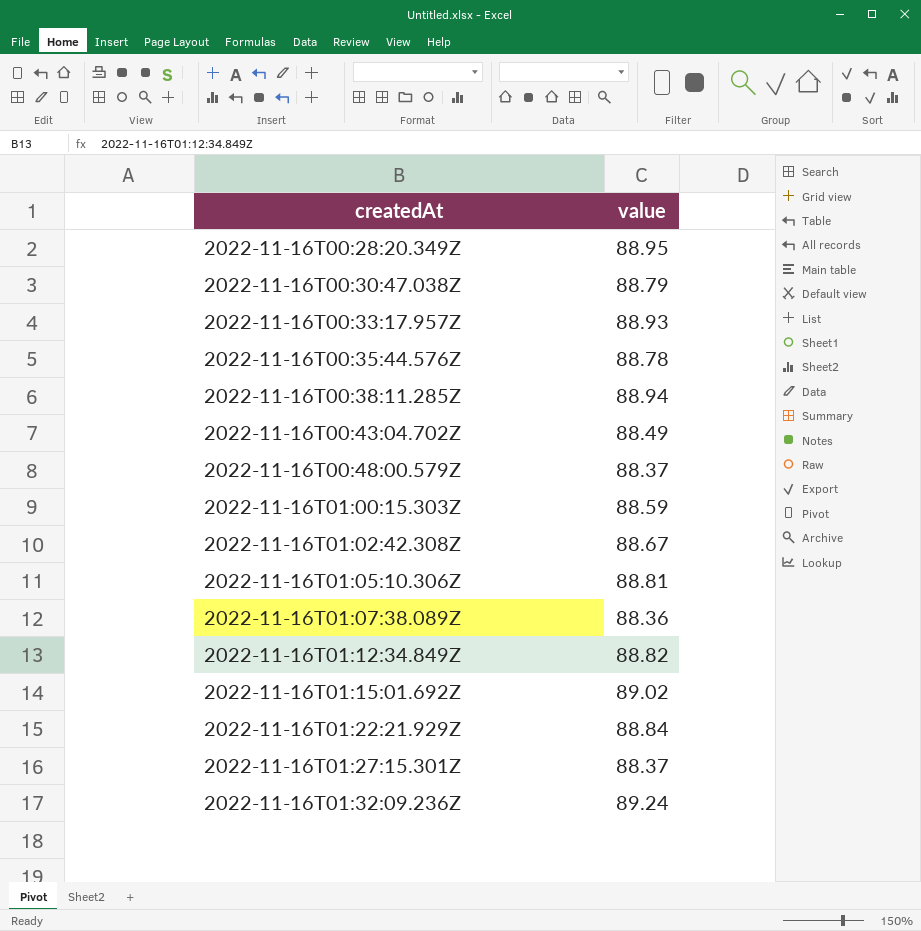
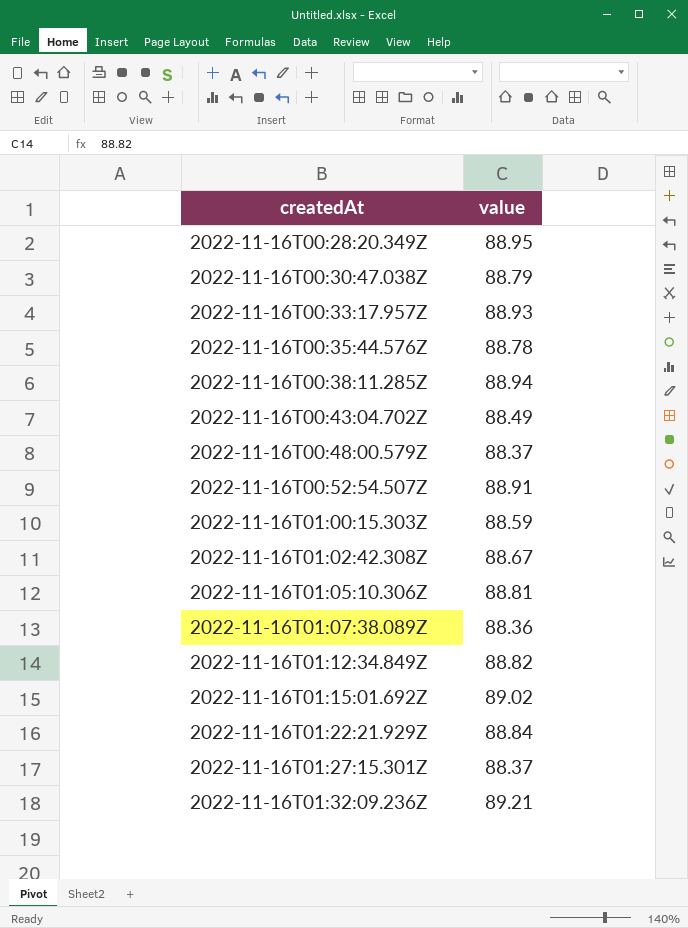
row 2022-11-16T00:52:54.507Z: none -> 88.91
2022-11-16T01:32:09.236Z | value: 89.24 -> 89.21

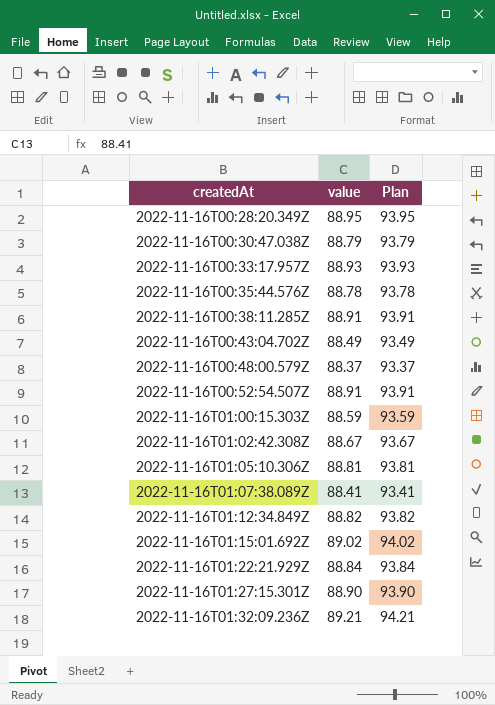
column Plan | formula: none -> [value] + 5
2022-11-16T00:38:11.285Z | value: 88.94 -> 88.91
2022-11-16T01:07:38.089Z | value: 88.36 -> 88.41
2022-11-16T01:27:15.301Z | value: 88.37 -> 88.90

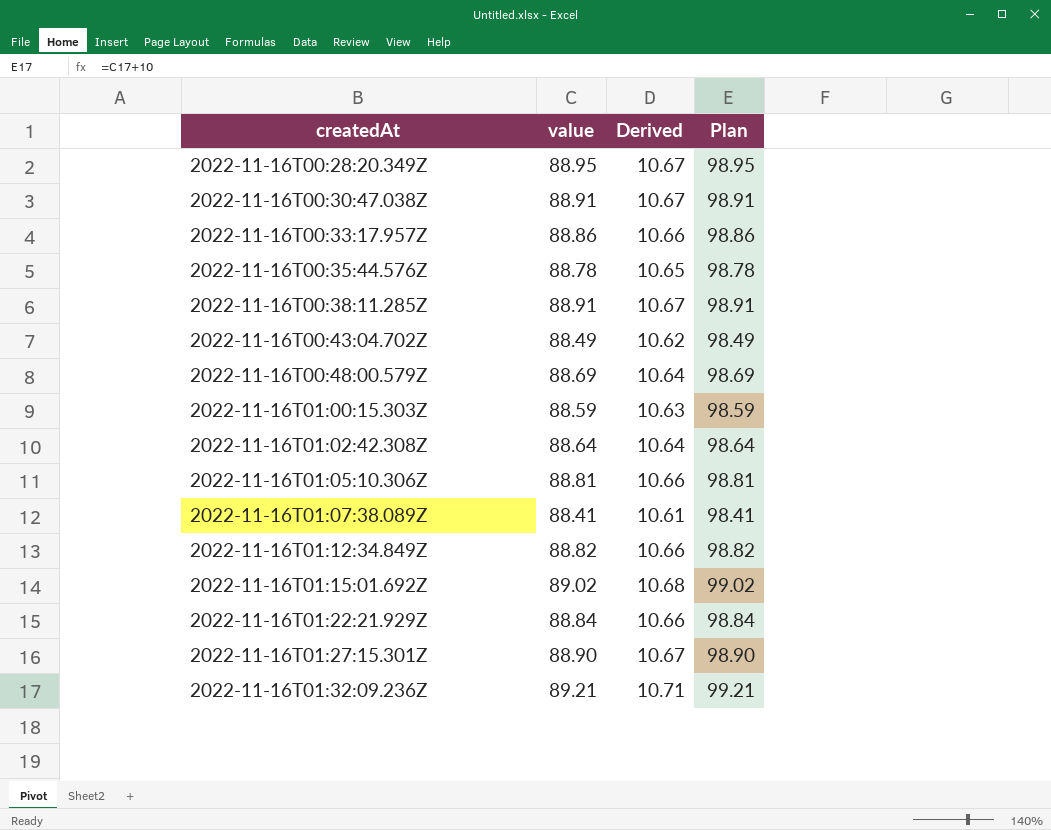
column Derived | formula: none -> [value] * 0.12
column Plan | formula: [value] + 5 -> [value] + 10
row 2022-11-16T00:52:54.507Z: 88.91 | 93.91 -> none
2022-11-16T00:30:47.038Z | value: 88.79 -> 88.91
2022-11-16T00:33:17.957Z | value: 88.93 -> 88.86
2022-11-16T00:48:00.579Z | value: 88.37 -> 88.69
2022-11-16T01:02:42.308Z | value: 88.67 -> 88.64

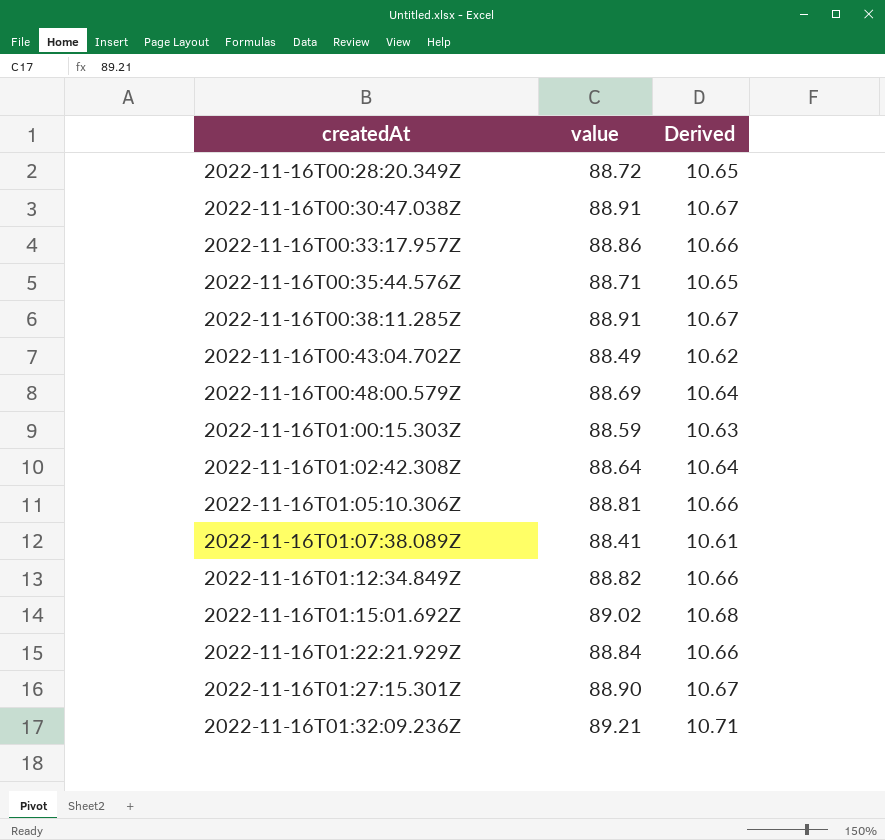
column Plan | formula: [value] + 10 -> none
2022-11-16T00:28:20.349Z | value: 88.95 -> 88.72
2022-11-16T00:28:20.349Z | Derived: 10.67 -> 10.65
2022-11-16T00:35:44.576Z | value: 88.78 -> 88.71

